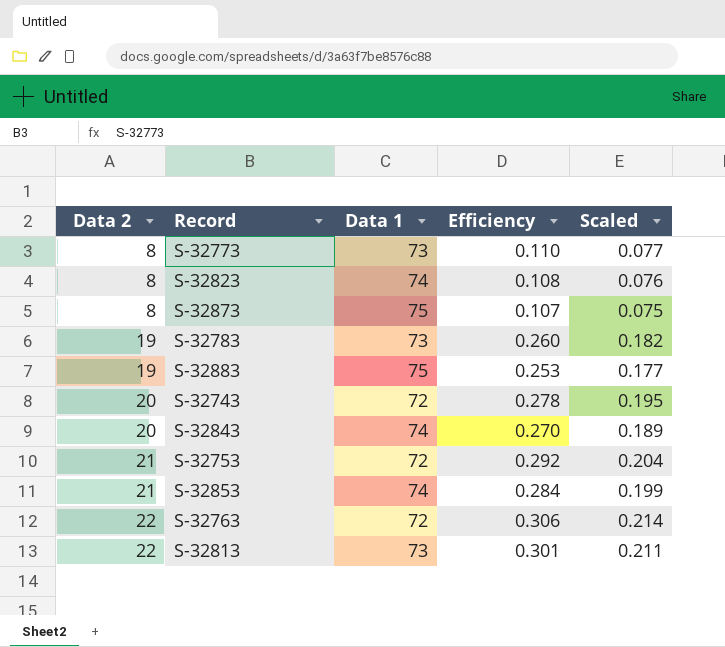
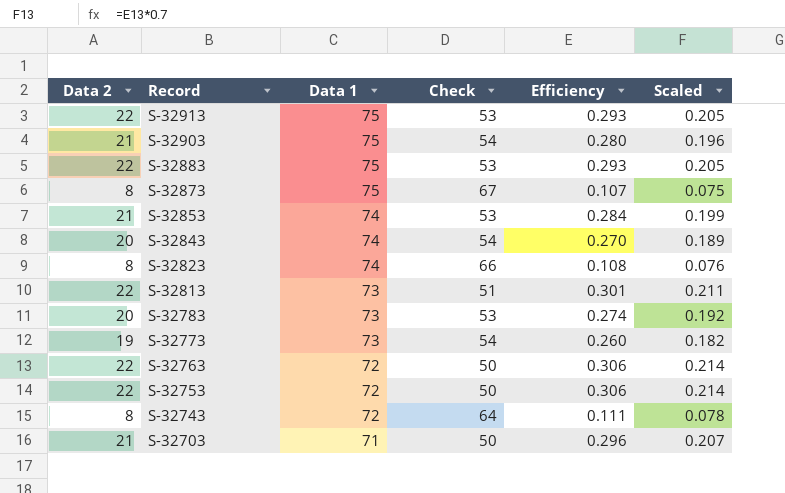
row order: Data 2 ascending -> Record descending
column Check | formula: none -> [Data 1] - [Data 2]
row S-32913: none -> 22 | 75 | 53 | 0.293 | 0.205
row S-32903: none -> 21 | 75 | 54 | 0.280 | 0.196
S-32883 | Data 2: 19 -> 22
S-32883 | Efficiency: 0.253 -> 0.293
S-32883 | Scaled: 0.177 -> 0.205
S-32783 | Data 2: 19 -> 20
S-32783 | Efficiency: 0.260 -> 0.274
S-32783 | Scaled: 0.182 -> 0.192
S-32773 | Data 2: 8 -> 19
S-32773 | Efficiency: 0.110 -> 0.260
S-32773 | Scaled: 0.077 -> 0.182
S-32753 | Data 2: 21 -> 22
S-32753 | Efficiency: 0.292 -> 0.306
S-32753 | Scaled: 0.204 -> 0.214
S-32743 | Data 2: 20 -> 8
S-32743 | Efficiency: 0.278 -> 0.111
S-32743 | Scaled: 0.195 -> 0.078
row S-32703: none -> 21 | 71 | 50 | 0.296 | 0.207

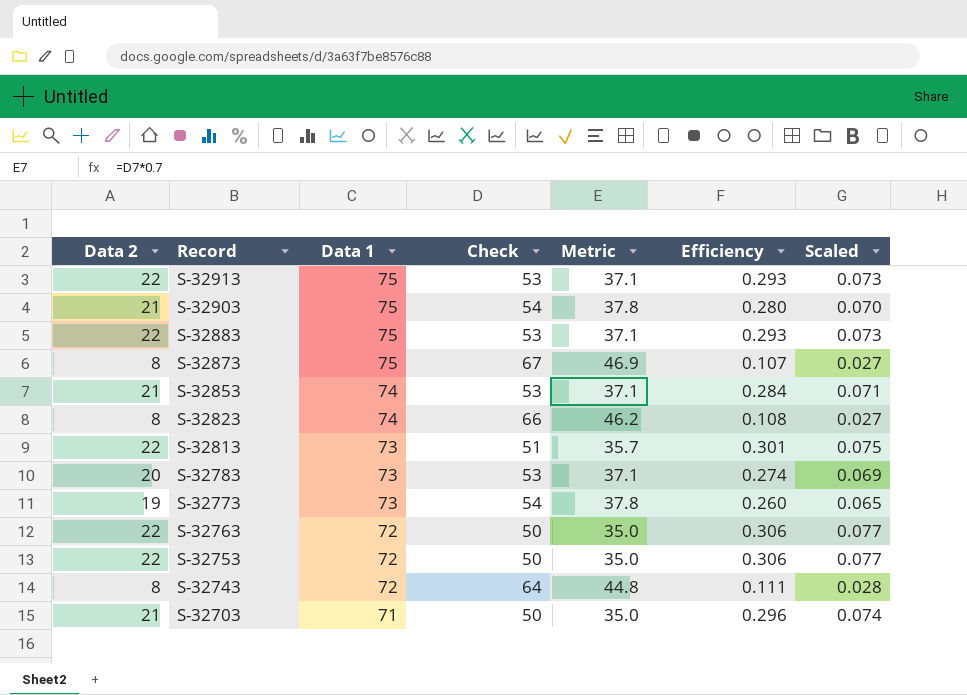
column Metric | formula: none -> [Check] * 0.7
column Scaled | formula: [Efficiency] * 0.7 -> [Efficiency] * 0.25
row S-32843: 20 | 74 | 54 | 0.270 | 0.189 -> none

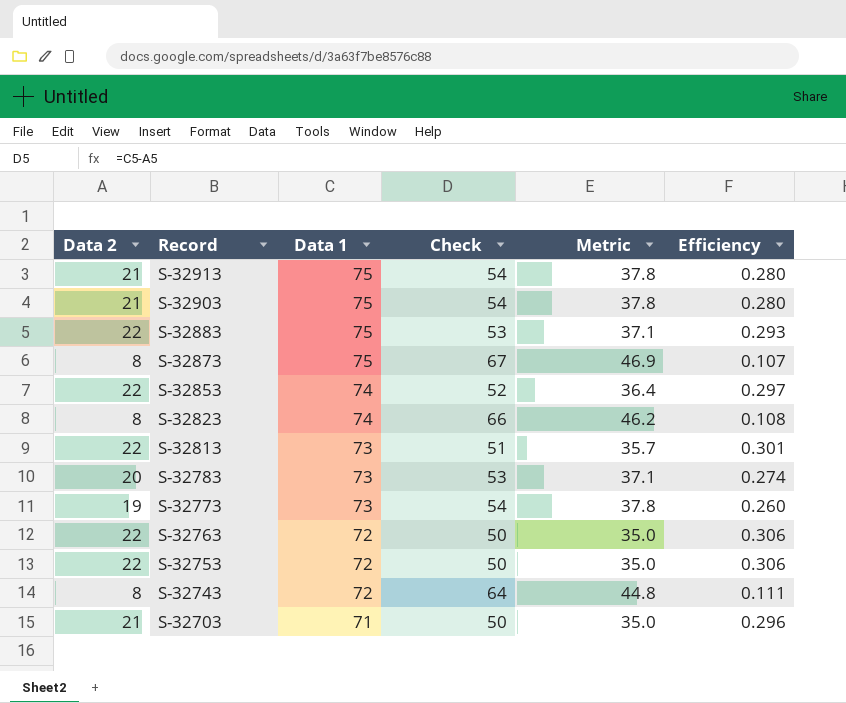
column Scaled | formula: [Efficiency] * 0.25 -> none
S-32913 | Data 2: 22 -> 21
S-32913 | Check: 53 -> 54
S-32913 | Metric: 37.1 -> 37.8
S-32913 | Efficiency: 0.293 -> 0.280
S-32853 | Data 2: 21 -> 22
S-32853 | Check: 53 -> 52
S-32853 | Metric: 37.1 -> 36.4
S-32853 | Efficiency: 0.284 -> 0.297

